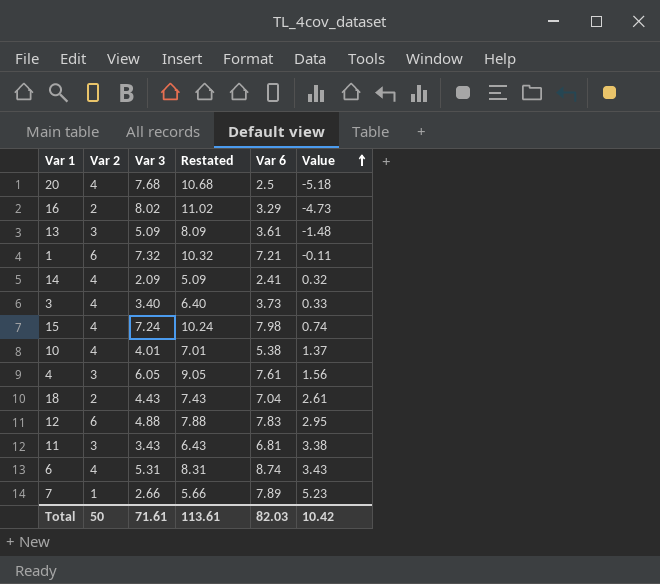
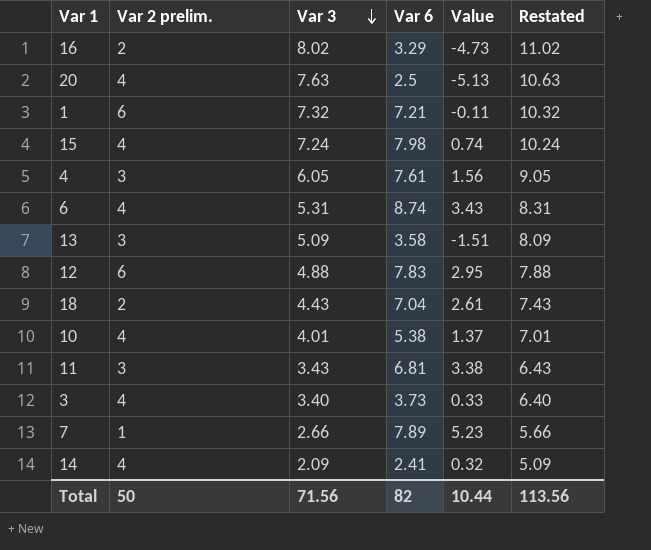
row order: Value ascending -> Var 3 descending
column name: Var 2 -> Var 2 prelim.
column Restated | position: 4 -> 6
20 | Var 3: 7.68 -> 7.63
20 | Value: -5.18 -> -5.13
20 | Restated: 10.68 -> 10.63
13 | Var 6: 3.61 -> 3.58
13 | Value: -1.48 -> -1.51
Total | Var 3: 71.61 -> 71.56
Total | Var 6: 82.03 -> 82
Total | Value: 10.42 -> 10.44
Total | Restated: 113.61 -> 113.56

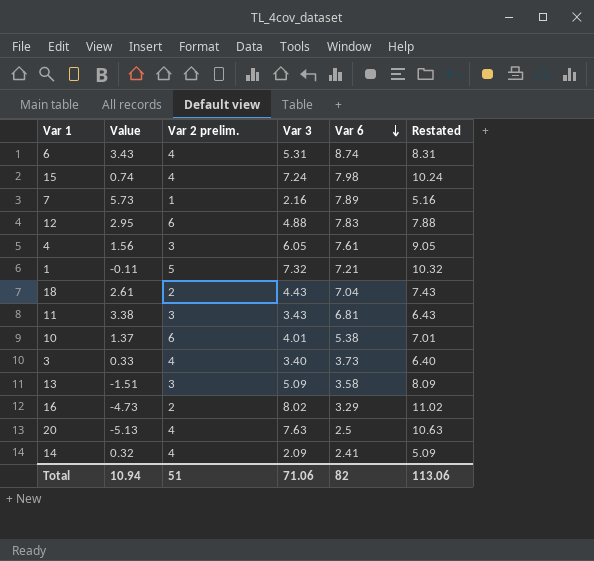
row order: Var 3 descending -> Var 6 descending
column Value | position: 5 -> 2
7 | Value: 5.23 -> 5.73
7 | Var 3: 2.66 -> 2.16
7 | Restated: 5.66 -> 5.16
1 | Var 2 prelim.: 6 -> 5
10 | Var 2 prelim.: 4 -> 6
Total | Value: 10.44 -> 10.94
Total | Var 2 prelim.: 50 -> 51
Total | Var 3: 71.56 -> 71.06
Total | Restated: 113.56 -> 113.06

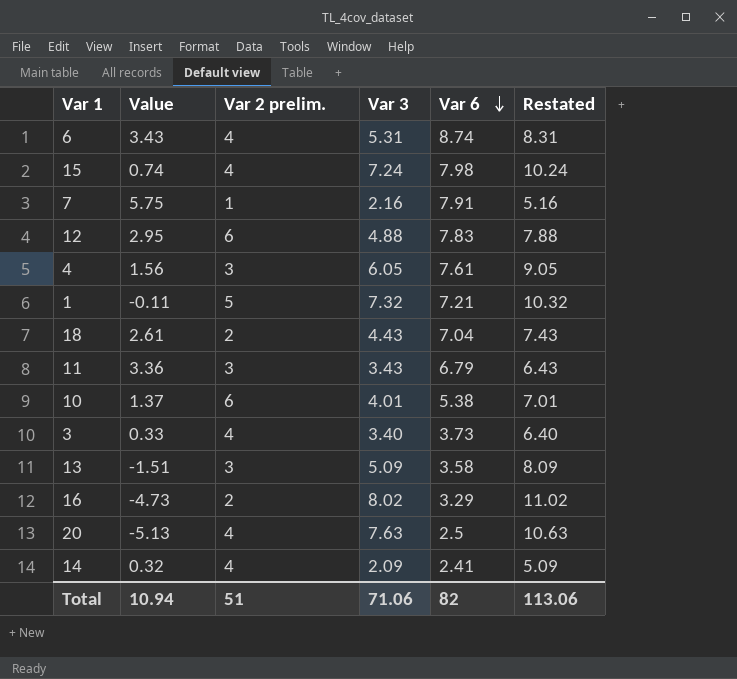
7 | Value: 5.73 -> 5.75
7 | Var 6: 7.89 -> 7.91
11 | Value: 3.38 -> 3.36
11 | Var 6: 6.81 -> 6.79

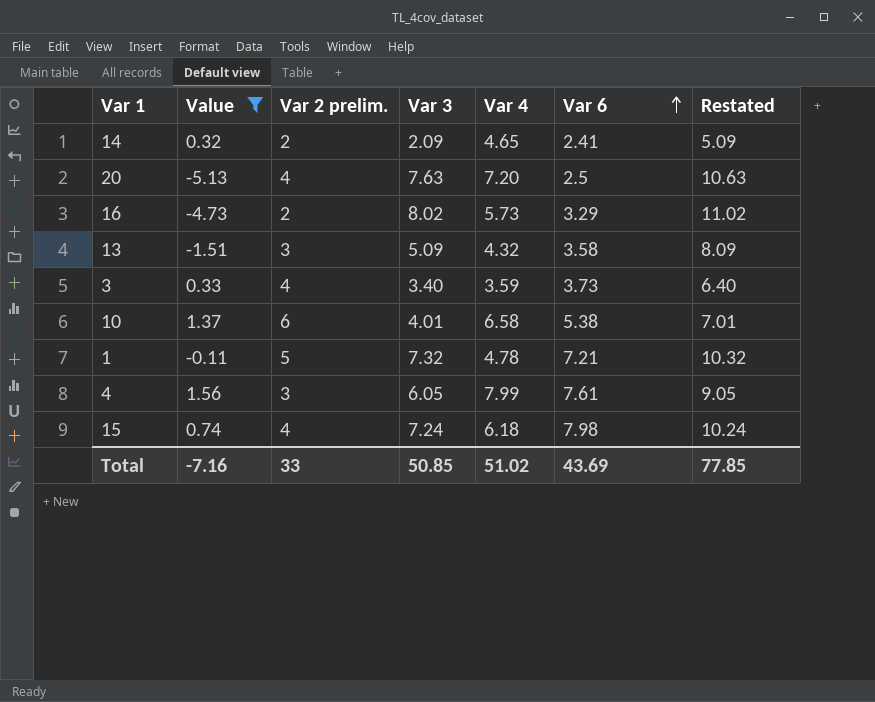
filter: none -> Value <= 1.56
row order: Var 6 descending -> Var 6 ascending
column Var 4 | position: none -> 5
14 | Var 2 prelim.: 4 -> 2
Total | Value: 10.94 -> -7.16
Total | Var 2 prelim.: 51 -> 33
Total | Var 3: 71.06 -> 50.85
Total | Var 6: 82 -> 43.69
Total | Restated: 113.06 -> 77.85

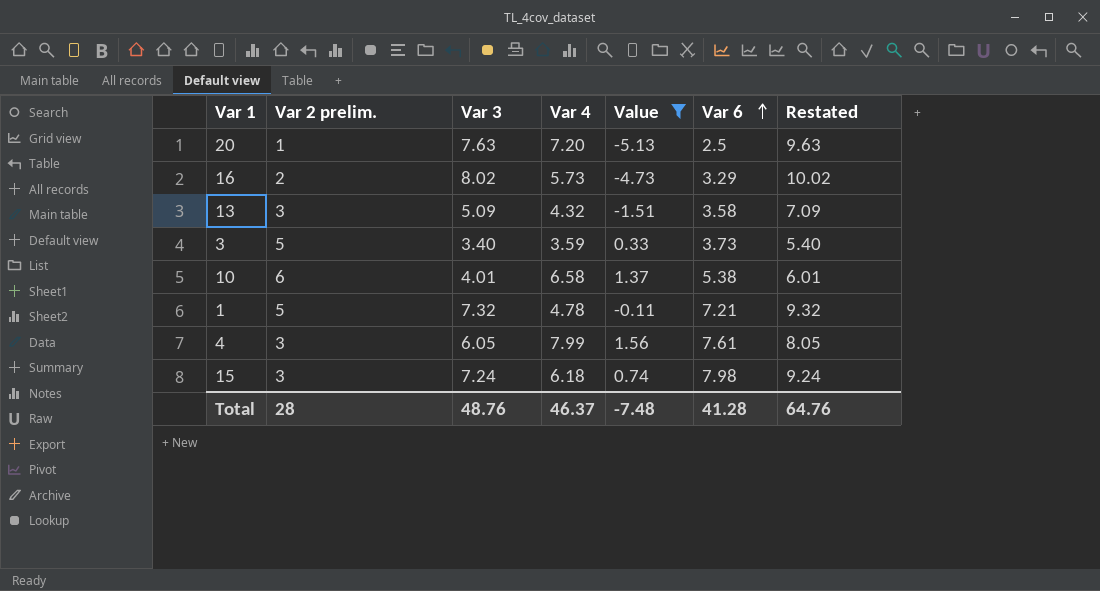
column Value | position: 2 -> 5
column Restated | formula: [Var 3] + 3 -> [Var 3] + 2
row 14: 0.32 | 2 | 2.09 | 4.65 | 2.41 | 5.09 -> none
20 | Var 2 prelim.: 4 -> 1
3 | Var 2 prelim.: 4 -> 5
15 | Var 2 prelim.: 4 -> 3
Total | Var 2 prelim.: 33 -> 28
Total | Var 3: 50.85 -> 48.76
Total | Var 4: 51.02 -> 46.37
Total | Value: -7.16 -> -7.48
Total | Var 6: 43.69 -> 41.28
Total | Restated: 77.85 -> 64.76

